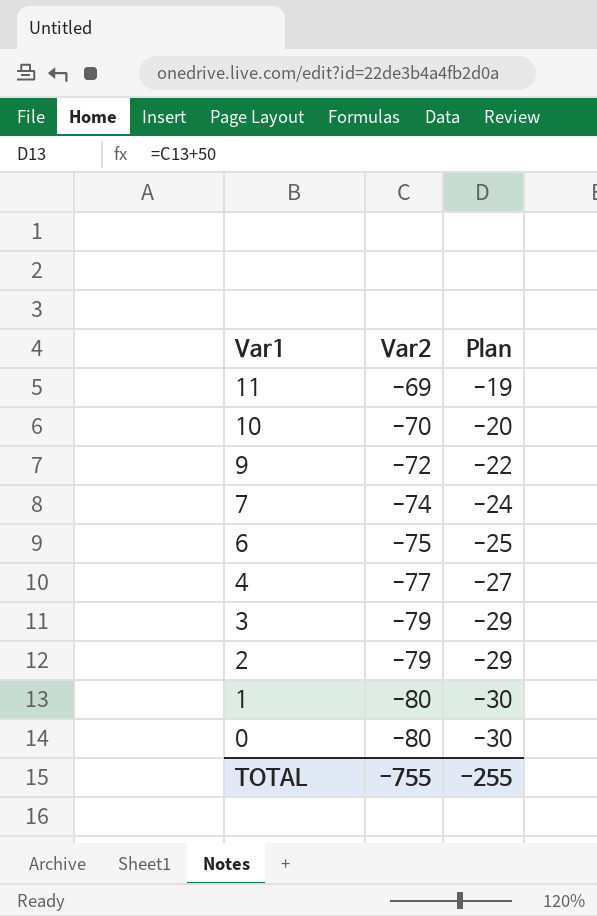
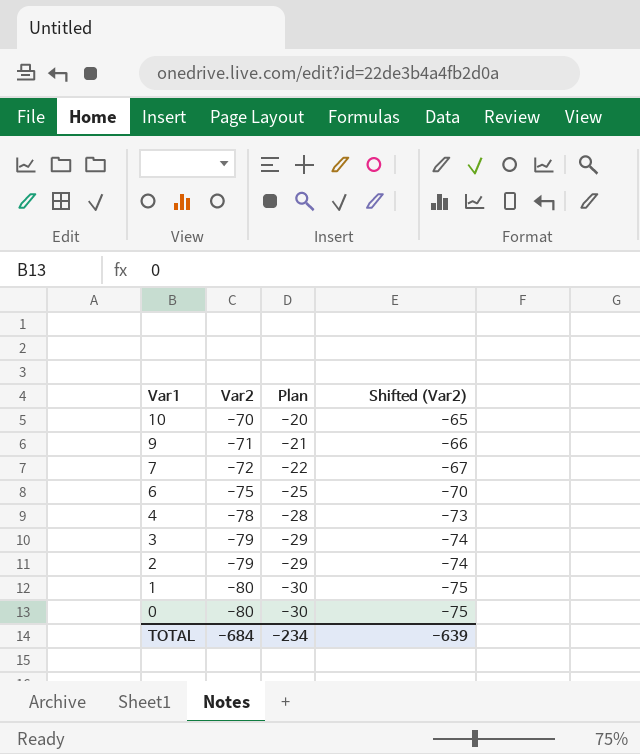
column Shifted (Var2) | formula: none -> [Var2] + 5
row 11: -69 | -19 -> none
9 | Var2: -72 -> -71
9 | Plan: -22 -> -21
7 | Var2: -74 -> -72
7 | Plan: -24 -> -22
4 | Var2: -77 -> -78
4 | Plan: -27 -> -28
TOTAL | Var2: -755 -> -684
TOTAL | Plan: -255 -> -234

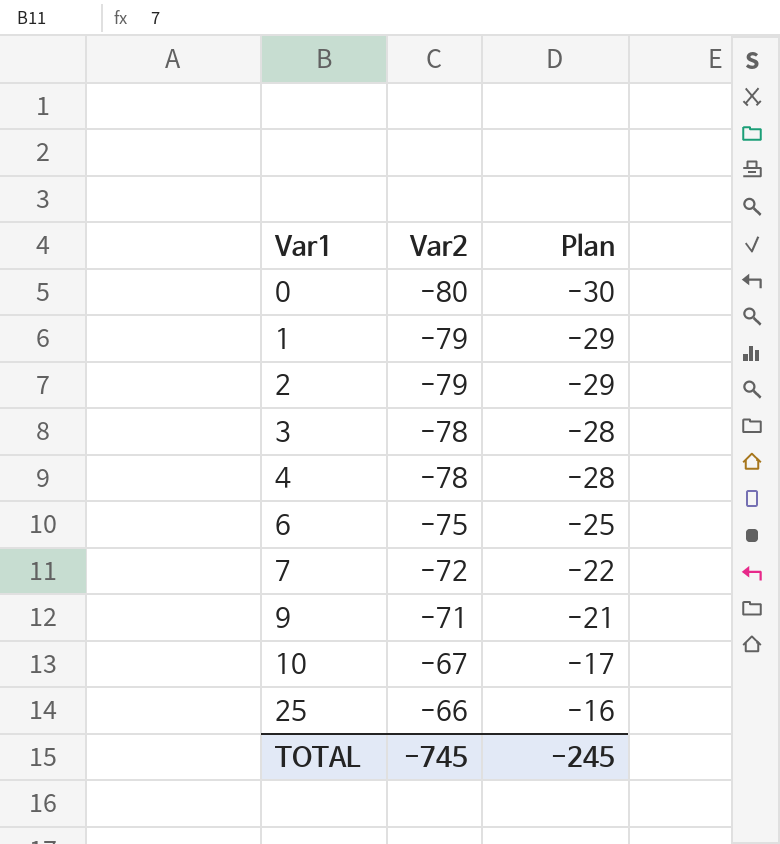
row order: Var1 descending -> Var1 ascending
column Shifted (Var2) | formula: [Var2] + 5 -> none
1 | Var2: -80 -> -79
1 | Plan: -30 -> -29
3 | Var2: -79 -> -78
3 | Plan: -29 -> -28
10 | Var2: -70 -> -67
10 | Plan: -20 -> -17
row 25: none -> -66 | -16
TOTAL | Var2: -684 -> -745
TOTAL | Plan: -234 -> -245

